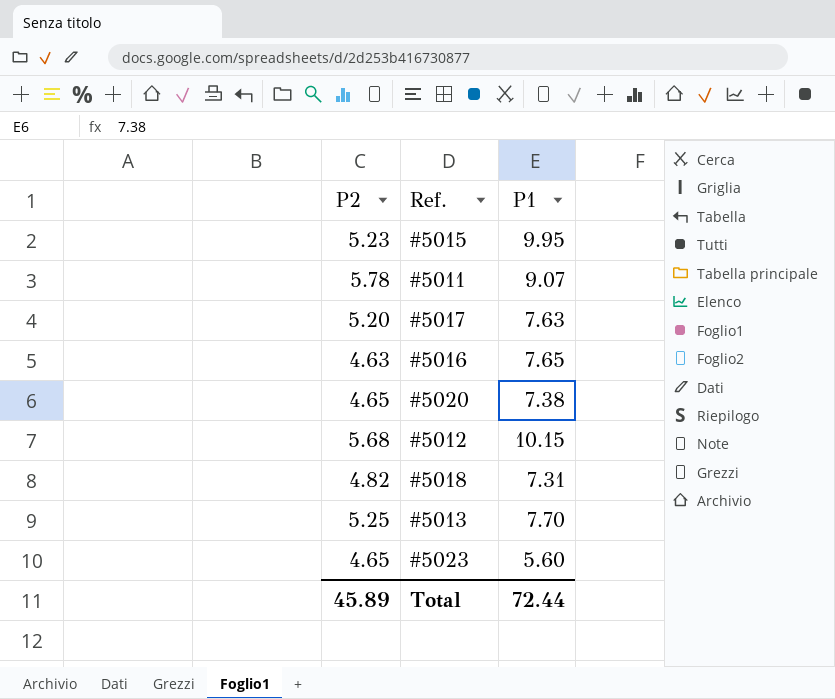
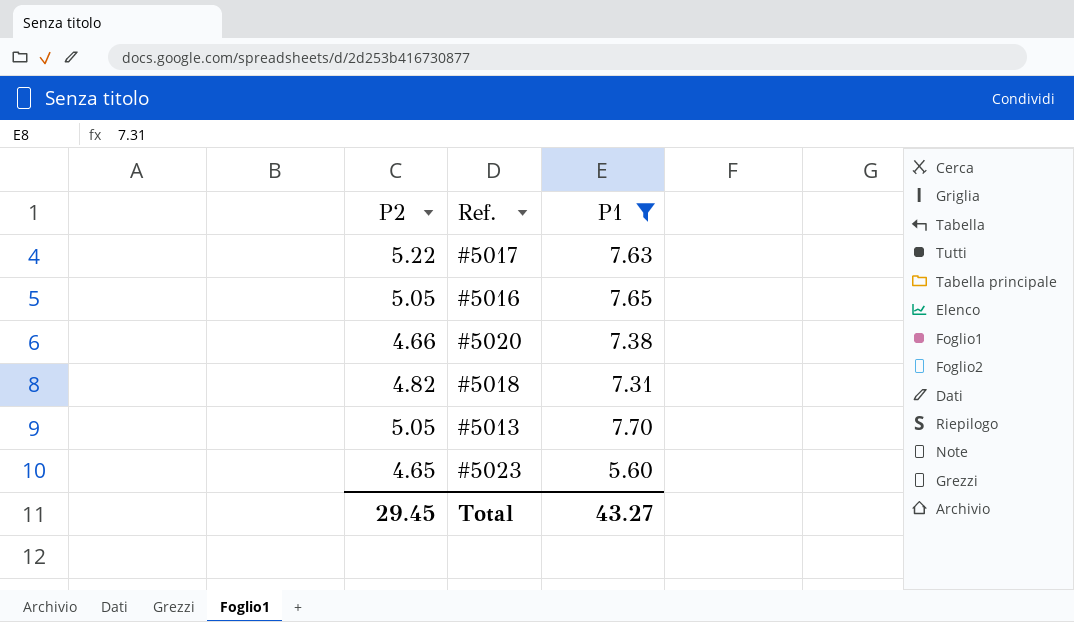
filter: none -> P1 <= 7.70
#5017 | P2: 5.20 -> 5.22
#5016 | P2: 4.63 -> 5.05
#5020 | P2: 4.65 -> 4.66
#5013 | P2: 5.25 -> 5.05
Total | P2: 45.89 -> 29.45
Total | P1: 72.44 -> 43.27

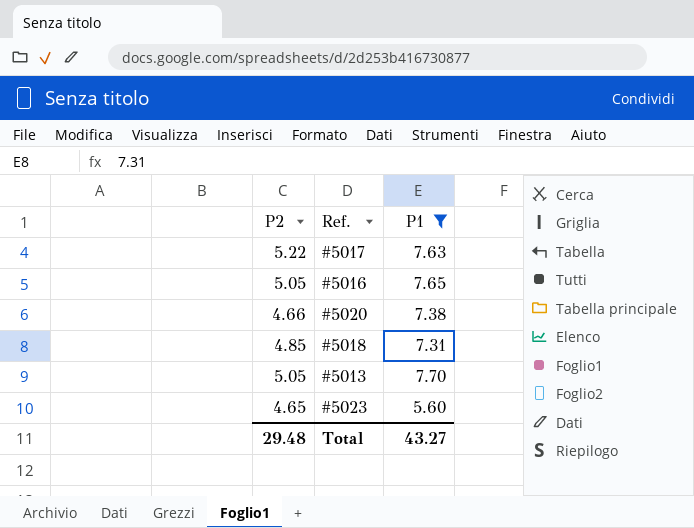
#5018 | P2: 4.82 -> 4.85
Total | P2: 29.45 -> 29.48

